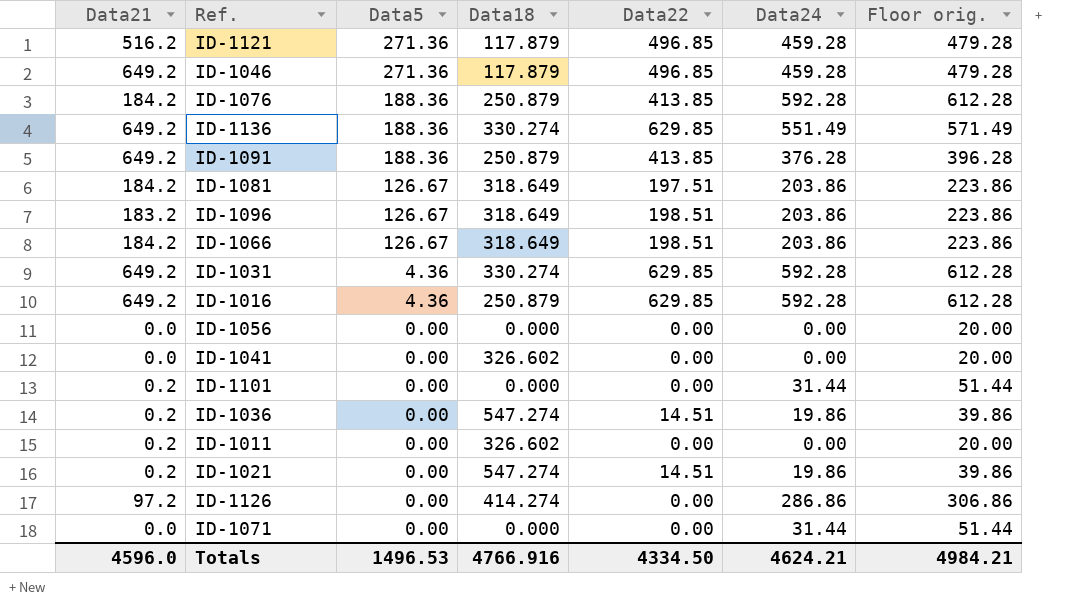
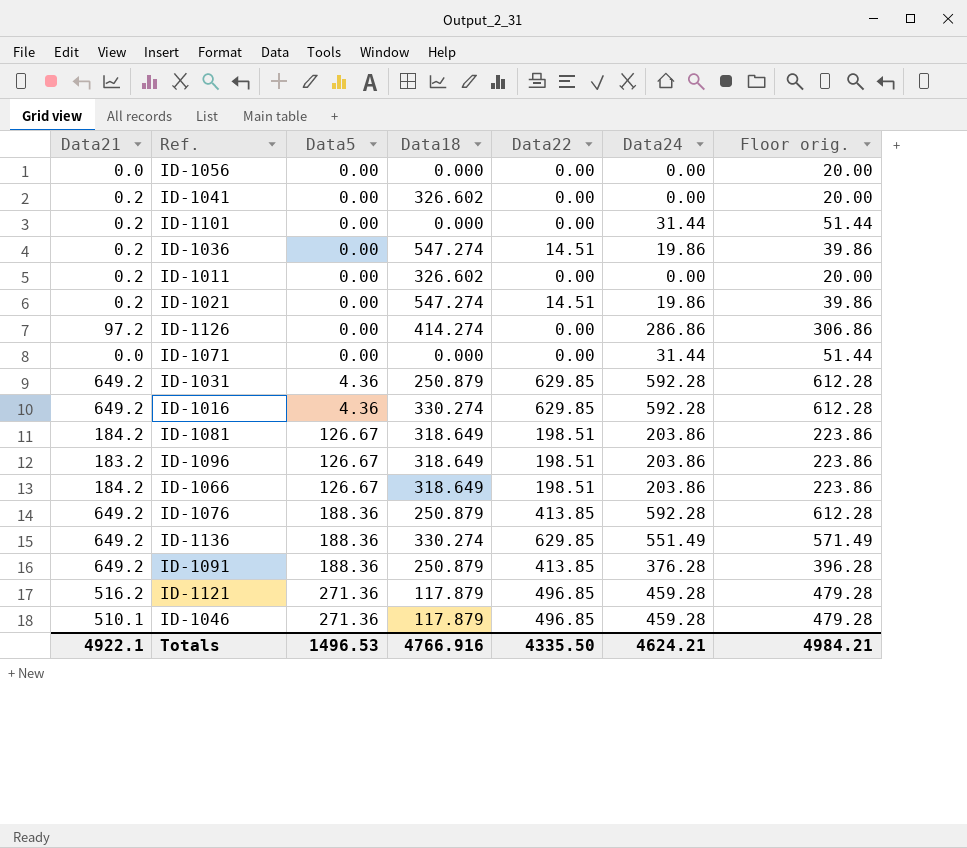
row order: Data5 descending -> Data5 ascending
ID-1041 | Data21: 0.0 -> 0.2
ID-1031 | Data18: 330.274 -> 250.879
ID-1016 | Data18: 250.879 -> 330.274
ID-1081 | Data22: 197.51 -> 198.51
ID-1076 | Data21: 184.2 -> 649.2
ID-1046 | Data21: 649.2 -> 510.1
Totals | Data21: 4596.0 -> 4922.1
Totals | Data22: 4334.50 -> 4335.50

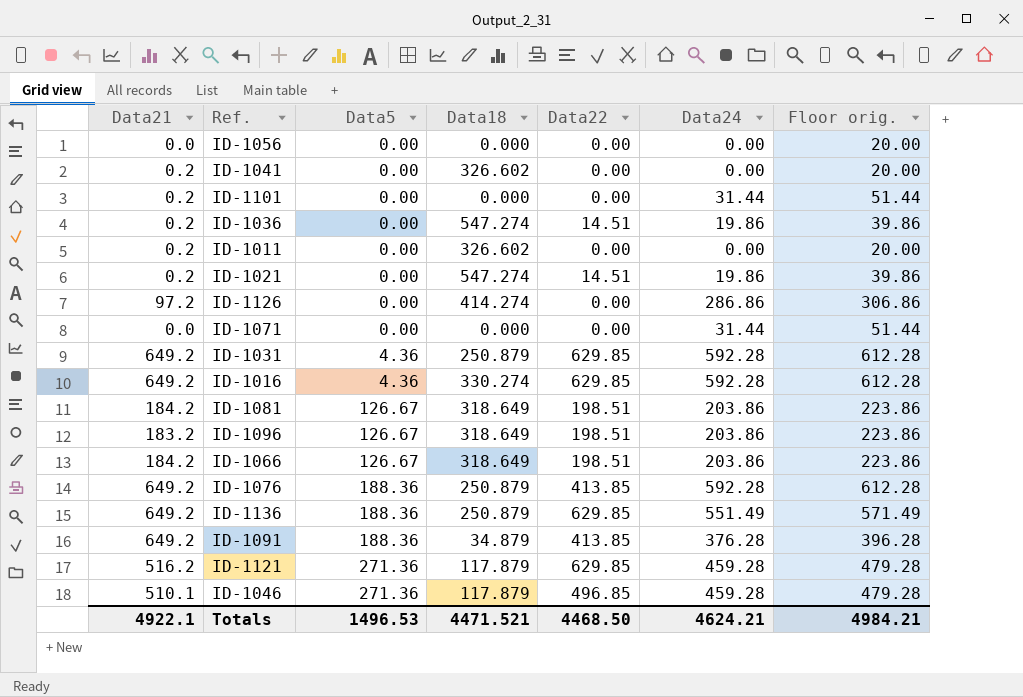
ID-1136 | Data18: 330.274 -> 250.879
ID-1091 | Data18: 250.879 -> 34.879
ID-1121 | Data22: 496.85 -> 629.85
Totals | Data18: 4766.916 -> 4471.521
Totals | Data22: 4335.50 -> 4468.50

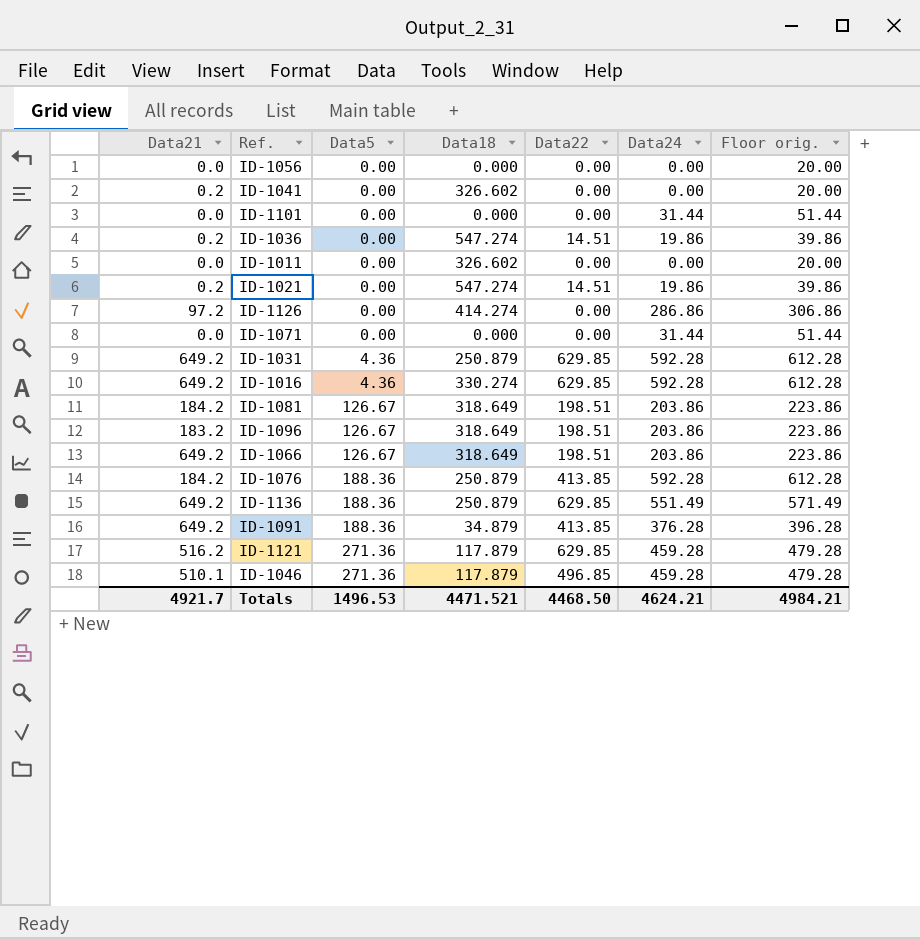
ID-1101 | Data21: 0.2 -> 0.0
ID-1011 | Data21: 0.2 -> 0.0
ID-1066 | Data21: 184.2 -> 649.2
ID-1076 | Data21: 649.2 -> 184.2
Totals | Data21: 4922.1 -> 4921.7

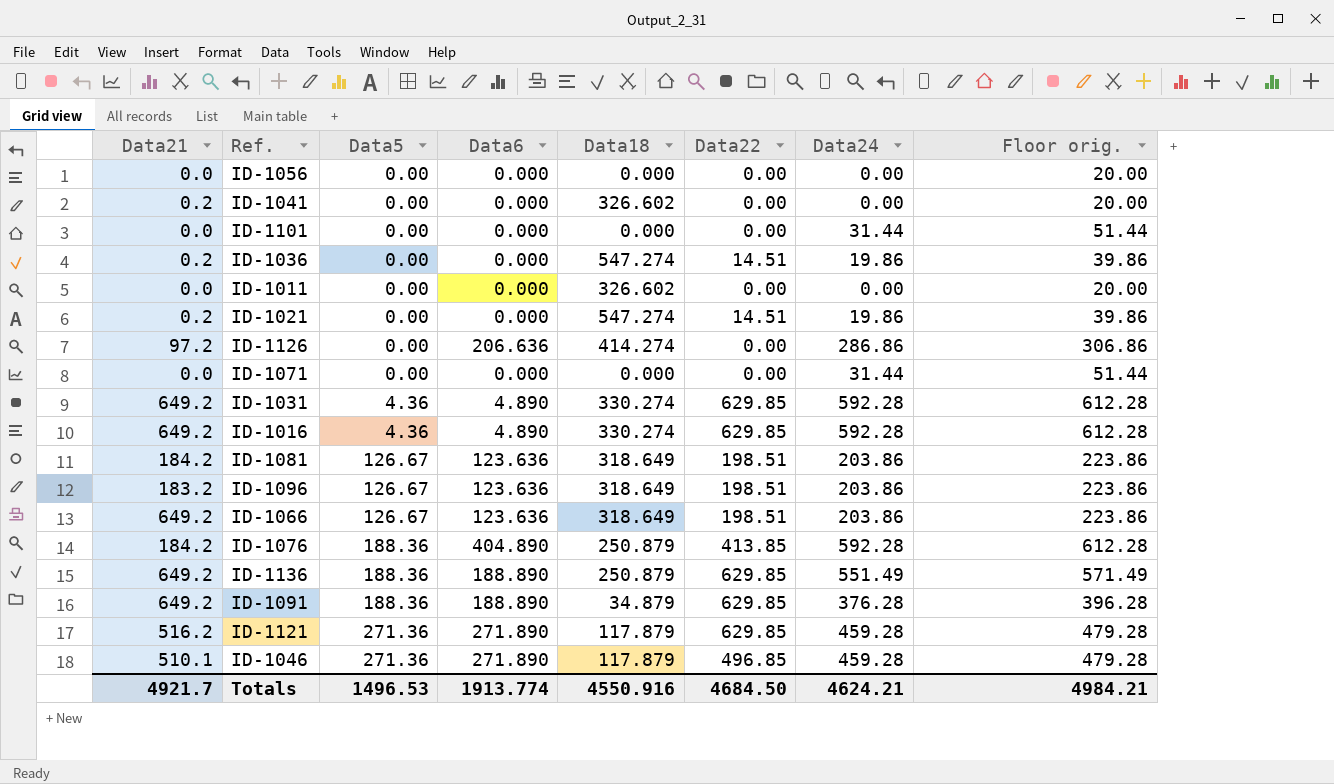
column Data6 | position: none -> 4
ID-1031 | Data18: 250.879 -> 330.274
ID-1091 | Data22: 413.85 -> 629.85
Totals | Data18: 4471.521 -> 4550.916
Totals | Data22: 4468.50 -> 4684.50

